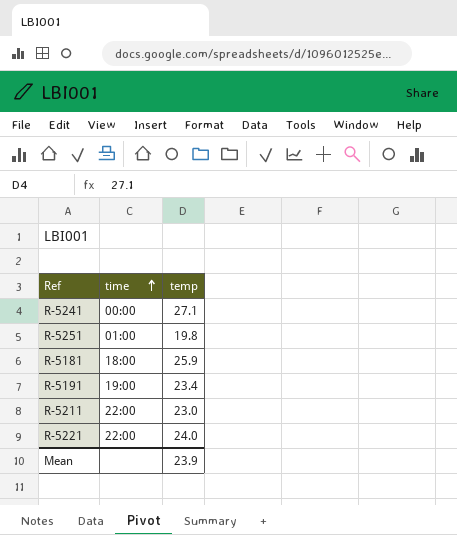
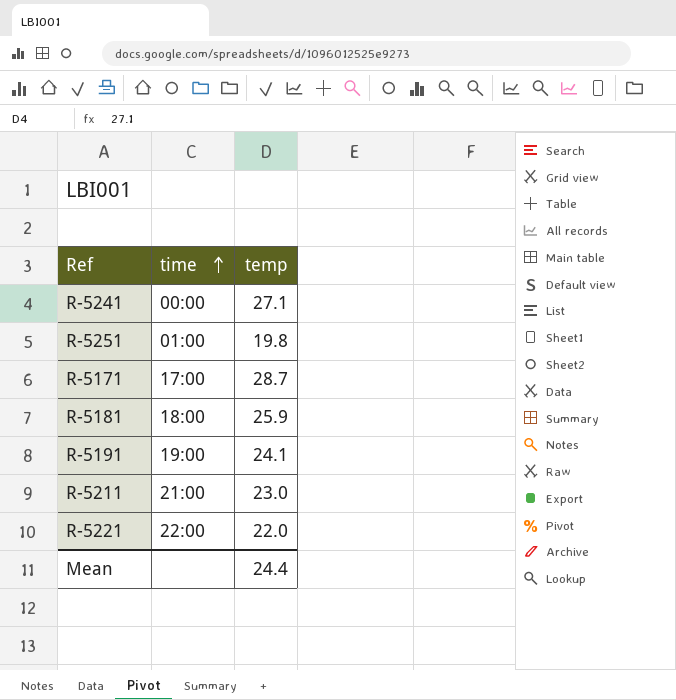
row R-5171: none -> 17:00 | 28.7
R-5191 | temp: 23.4 -> 24.1
R-5211 | time: 22:00 -> 21:00
R-5221 | temp: 24.0 -> 22.0
Mean | temp: 23.9 -> 24.4

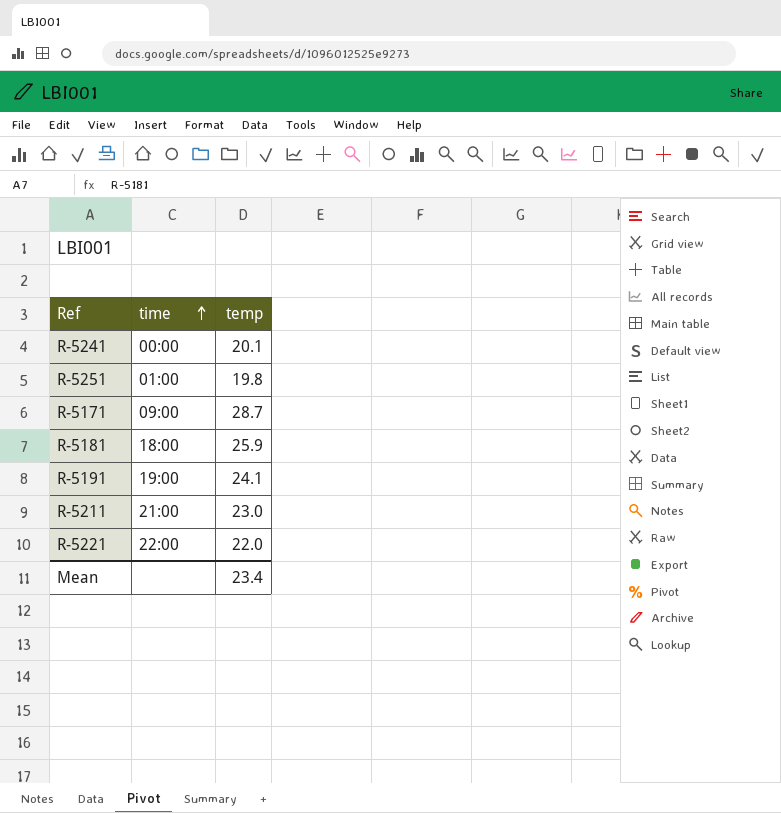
R-5241 | temp: 27.1 -> 20.1
R-5171 | time: 17:00 -> 09:00
Mean | temp: 24.4 -> 23.4

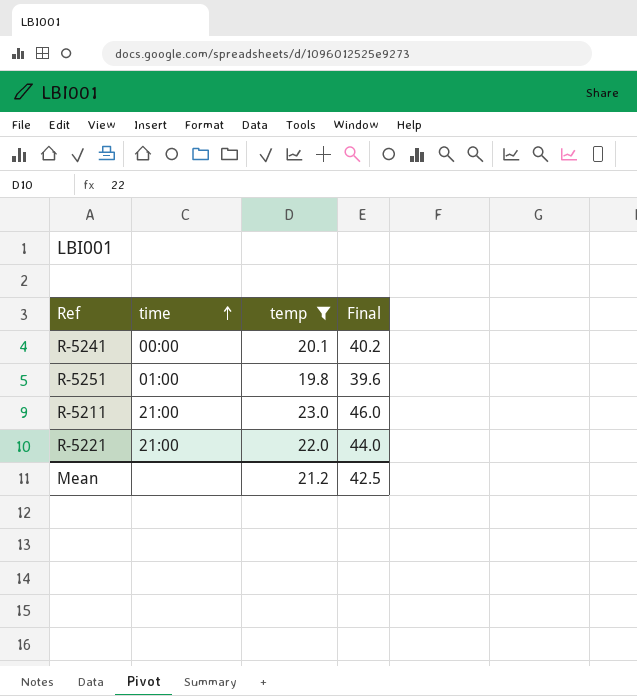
filter: none -> temp <= 23.0
column Final | formula: none -> [temp] * 2
R-5221 | time: 22:00 -> 21:00
Mean | temp: 23.4 -> 21.2

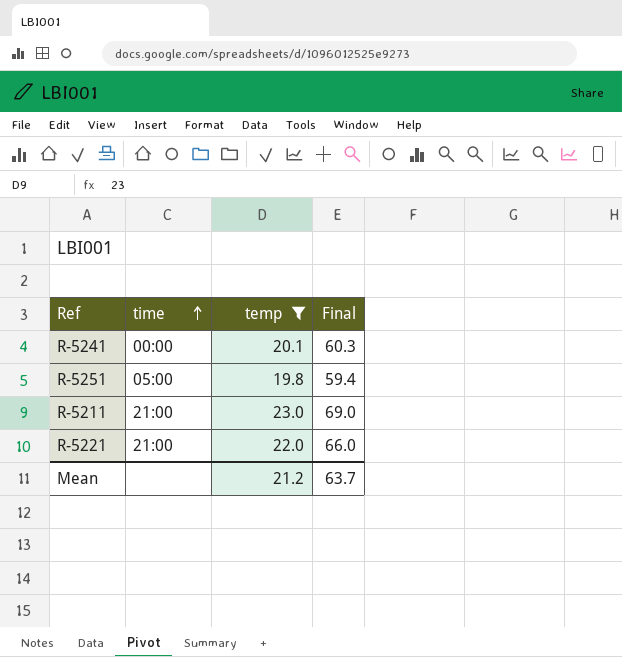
column Final | formula: [temp] * 2 -> [temp] * 3
R-5251 | time: 01:00 -> 05:00
Mean | Final: 42.5 -> 63.7

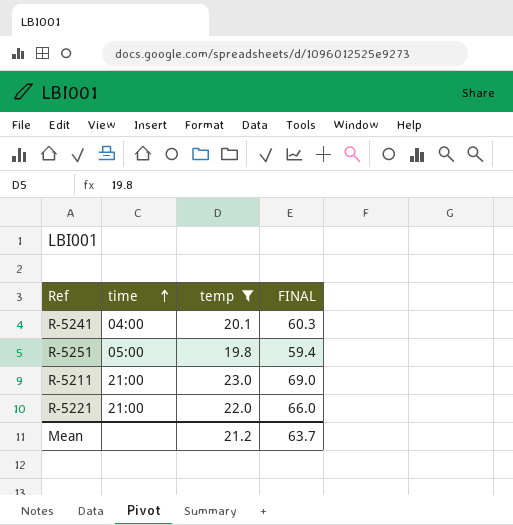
column name: Final -> FINAL
R-5241 | time: 00:00 -> 04:00

